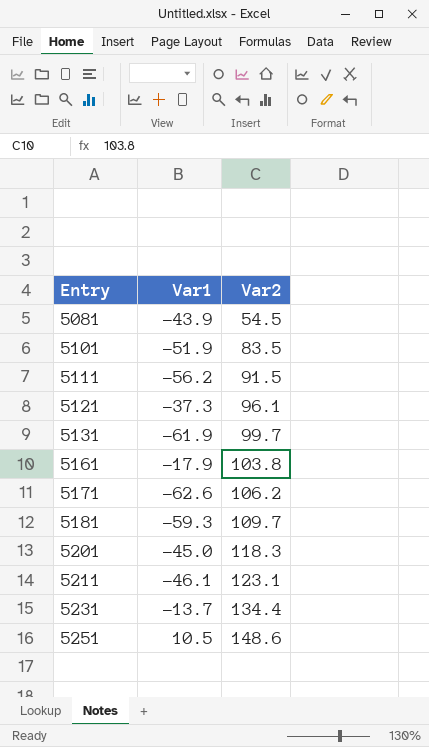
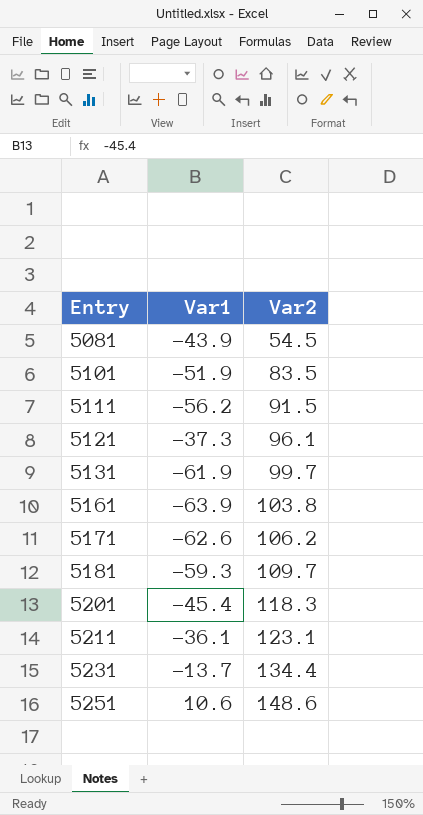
5161 | Var1: -17.9 -> -63.9
5201 | Var1: -45.0 -> -45.4
5211 | Var1: -46.1 -> -36.1
5251 | Var1: 10.5 -> 10.6

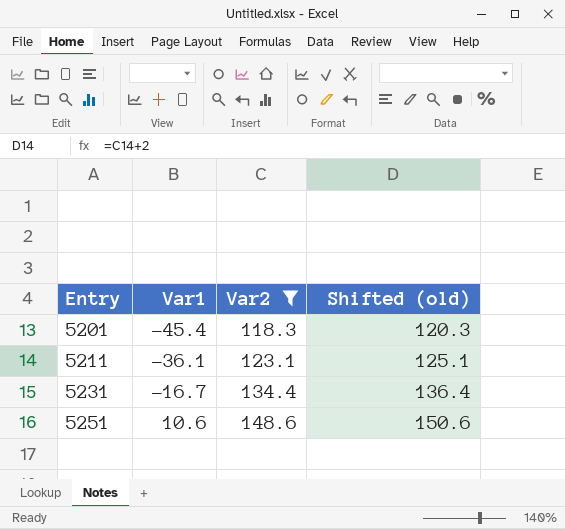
filter: none -> Var2 >= 118.3
column Shifted (old) | formula: none -> [Var2] + 2
5231 | Var1: -13.7 -> -16.7

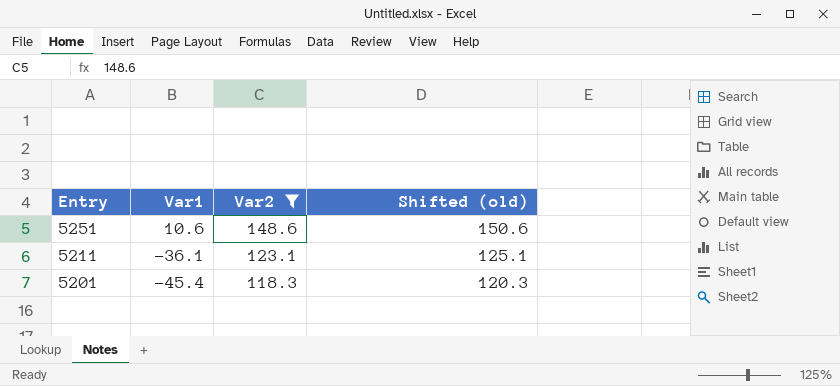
row order: Entry ascending -> Entry descending
row 5231: -16.7 | 134.4 | 136.4 -> none

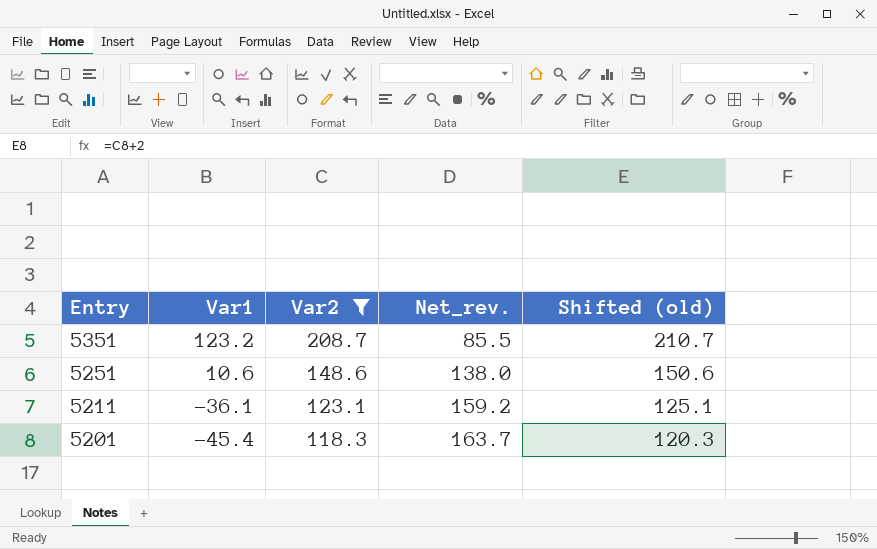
column Net_rev. | formula: none -> [Var2] - [Var1]
row 5351: none -> 123.2 | 208.7 | 85.5 | 210.7

